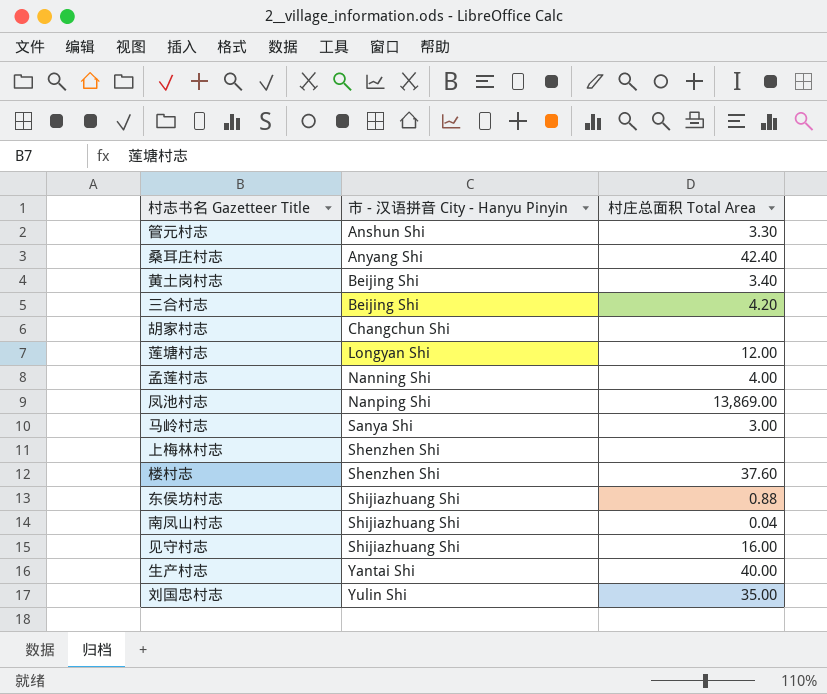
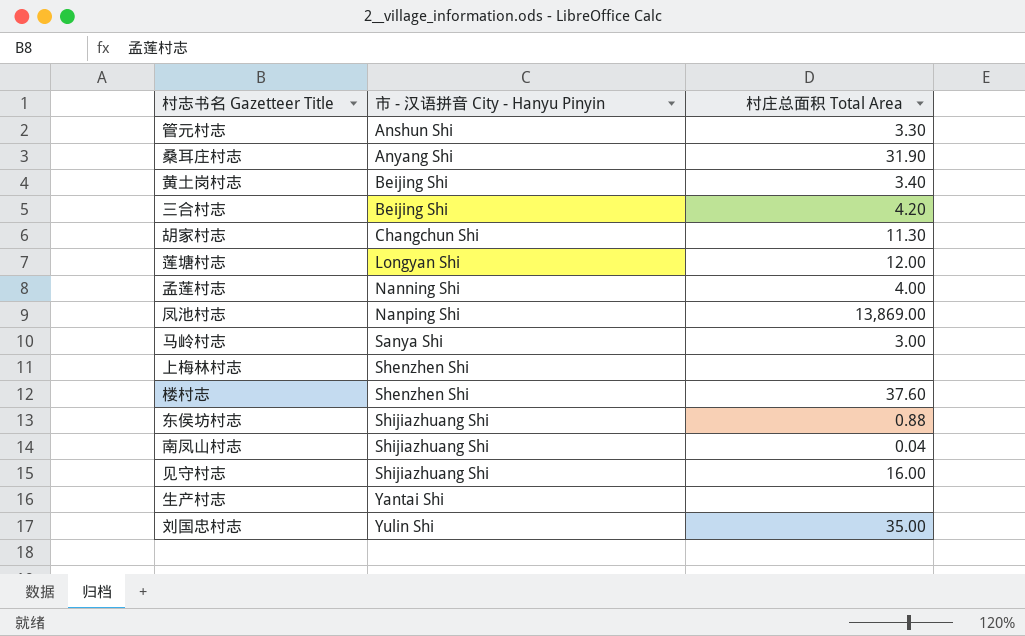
桑耳庄村志 | 村庄总面积 Total Area: 42.40 -> 31.90
胡家村志 | 村庄总面积 Total Area: none -> 11.30
生产村志 | 村庄总面积 Total Area: 40.00 -> none

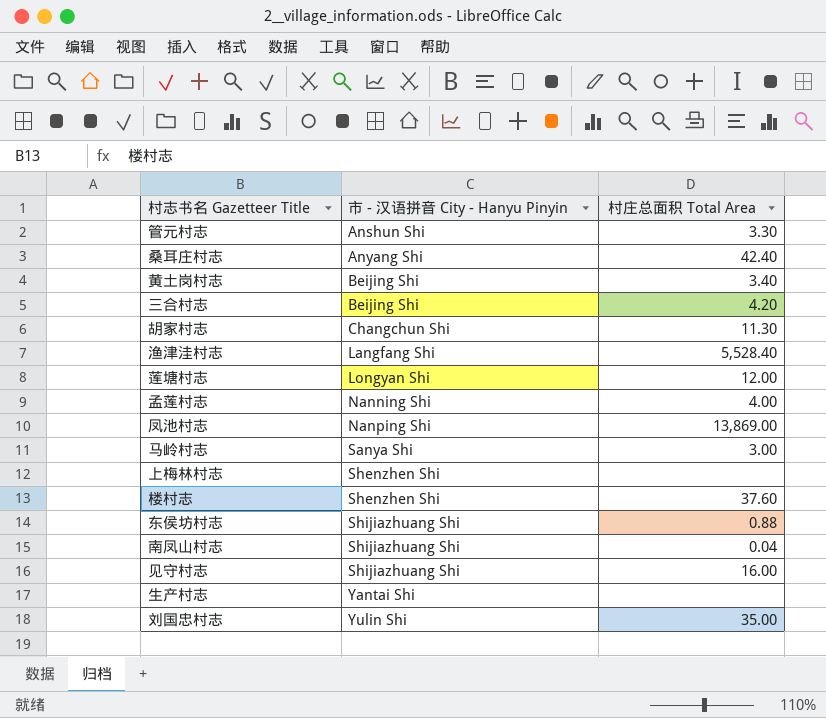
桑耳庄村志 | 村庄总面积 Total Area: 31.90 -> 42.40
row 渔津洼村志: none -> Langfang Shi | 5,528.40

